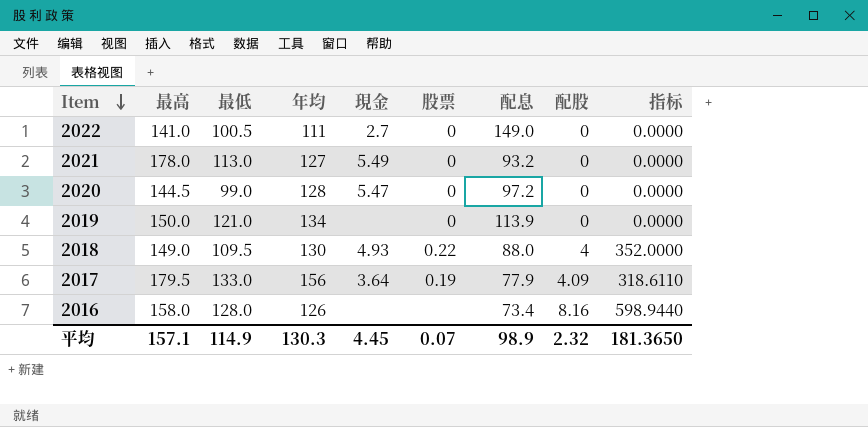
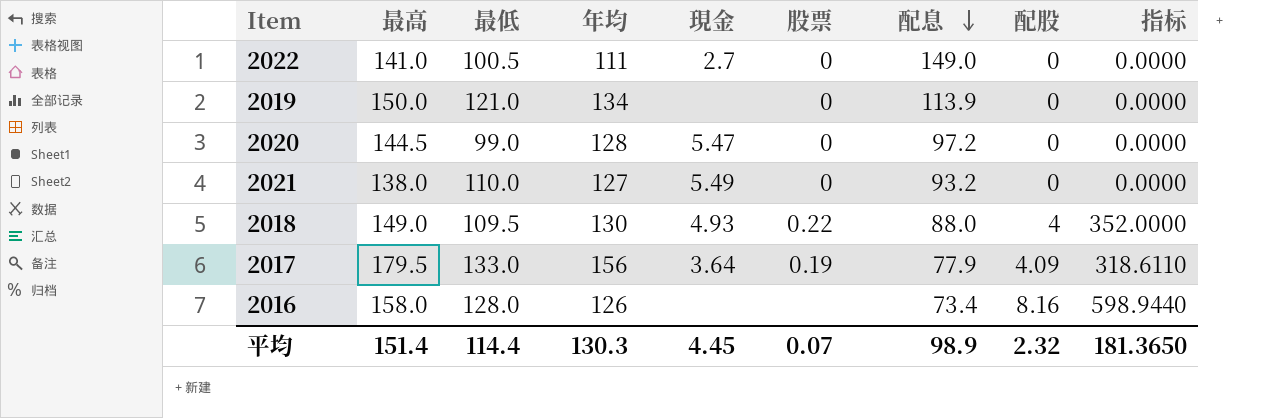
row order: Item descending -> 配息 descending
2021 | 最高: 178.0 -> 138.0
2021 | 最低: 113.0 -> 110.0
平均 | 最高: 157.1 -> 151.4
平均 | 最低: 114.9 -> 114.4

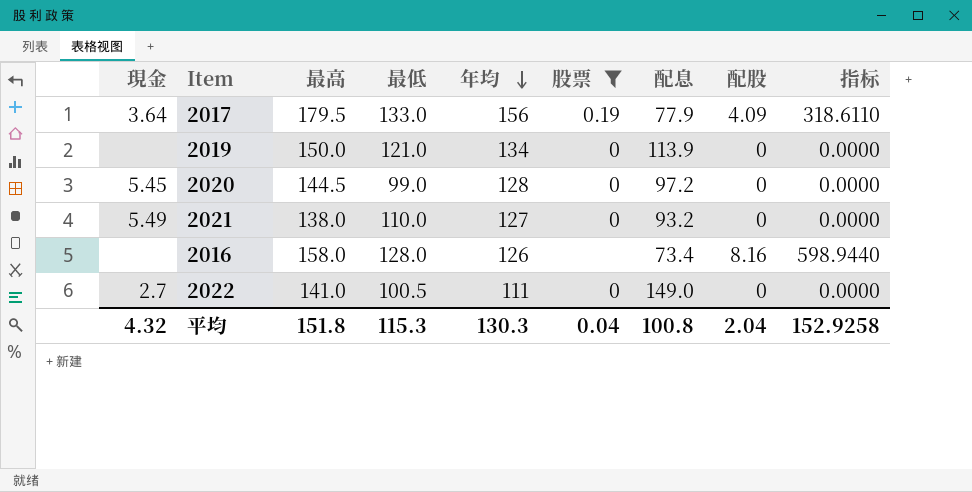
filter: none -> 股票 != 0.22
row order: 配息 descending -> 年均 descending
column 現金 | position: 5 -> 1
2020 | 現金: 5.47 -> 5.45
平均 | 現金: 4.45 -> 4.32
平均 | 最高: 151.4 -> 151.8
平均 | 最低: 114.4 -> 115.3
平均 | 股票: 0.07 -> 0.04
平均 | 配息: 98.9 -> 100.8
平均 | 配股: 2.32 -> 2.04
平均 | 指标: 181.3650 -> 152.9258

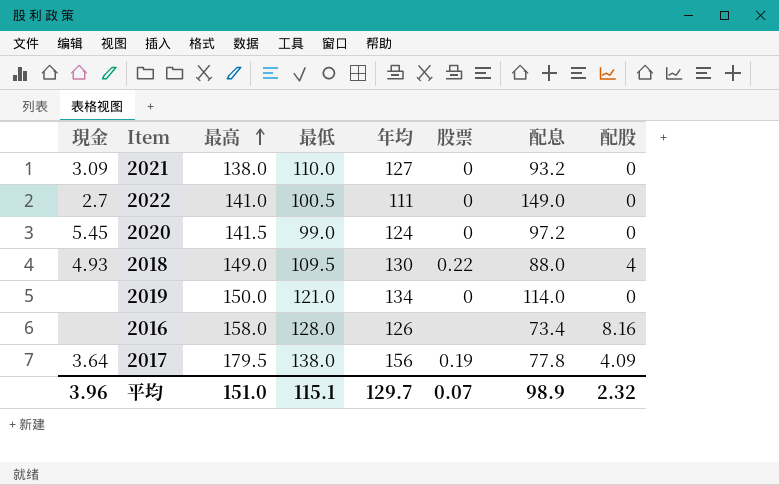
filter: 股票 != 0.22 -> none
row order: 年均 descending -> 最高 ascending
column 指标 | formula: [配息] * [配股] -> none
2021 | 現金: 5.49 -> 3.09
2020 | 最高: 144.5 -> 141.5
2020 | 年均: 128 -> 124
2019 | 配息: 113.9 -> 114.0
2017 | 最低: 133.0 -> 138.0
2017 | 配息: 77.9 -> 77.8
平均 | 現金: 4.32 -> 3.96
平均 | 最高: 151.8 -> 151.0
平均 | 最低: 115.3 -> 115.1
平均 | 年均: 130.3 -> 129.7
平均 | 股票: 0.04 -> 0.07
平均 | 配息: 100.8 -> 98.9
平均 | 配股: 2.04 -> 2.32

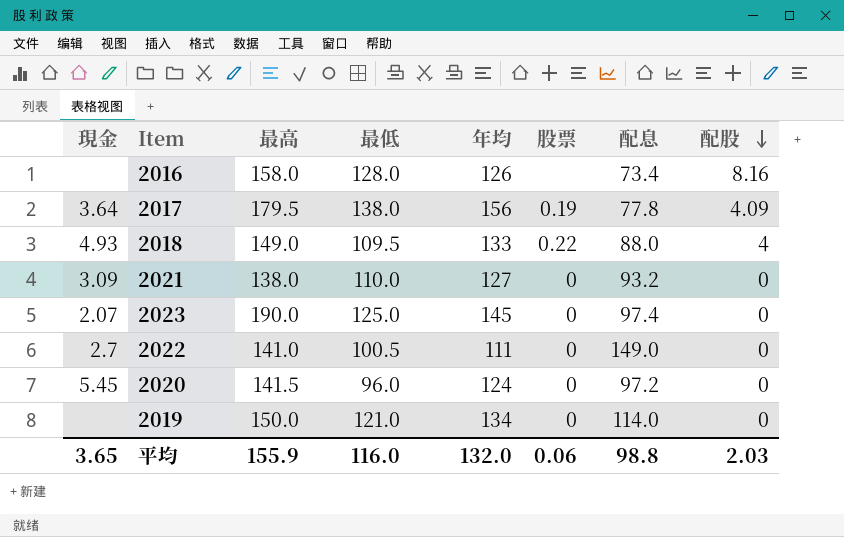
row order: 最高 ascending -> 配股 descending
2018 | 年均: 130 -> 133
row 2023: none -> 2.07 | 190.0 | 125.0 | 145 | 0 | 97.4 | 0
2020 | 最低: 99.0 -> 96.0
平均 | 現金: 3.96 -> 3.65
平均 | 最高: 151.0 -> 155.9
平均 | 最低: 115.1 -> 116.0
平均 | 年均: 129.7 -> 132.0
平均 | 股票: 0.07 -> 0.06
平均 | 配息: 98.9 -> 98.8
平均 | 配股: 2.32 -> 2.03

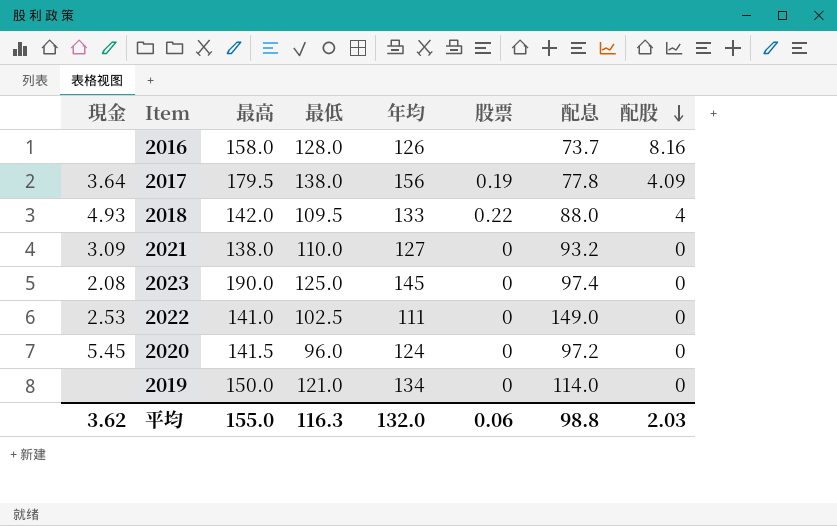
2016 | 配息: 73.4 -> 73.7
2018 | 最高: 149.0 -> 142.0
2023 | 現金: 2.07 -> 2.08
2022 | 現金: 2.7 -> 2.53
2022 | 最低: 100.5 -> 102.5
平均 | 現金: 3.65 -> 3.62
平均 | 最高: 155.9 -> 155.0
平均 | 最低: 116.0 -> 116.3

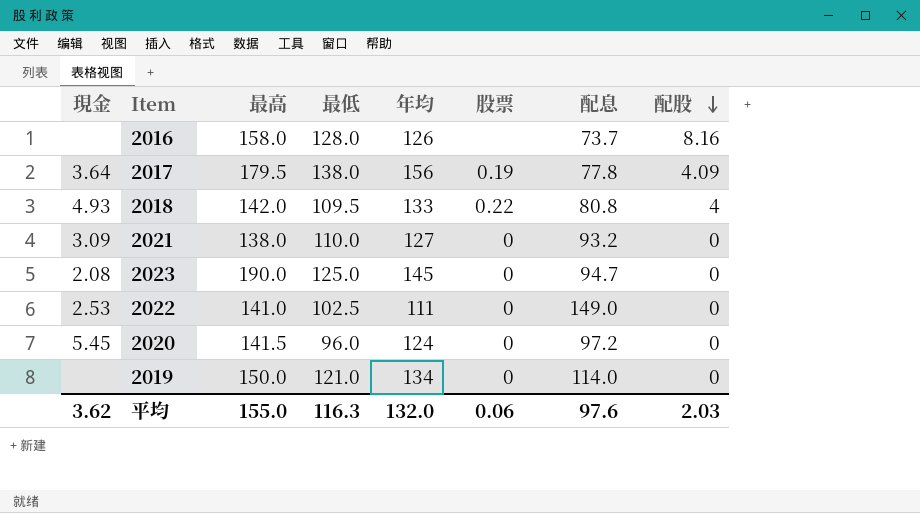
2018 | 配息: 88.0 -> 80.8
2023 | 配息: 97.4 -> 94.7
平均 | 配息: 98.8 -> 97.6

